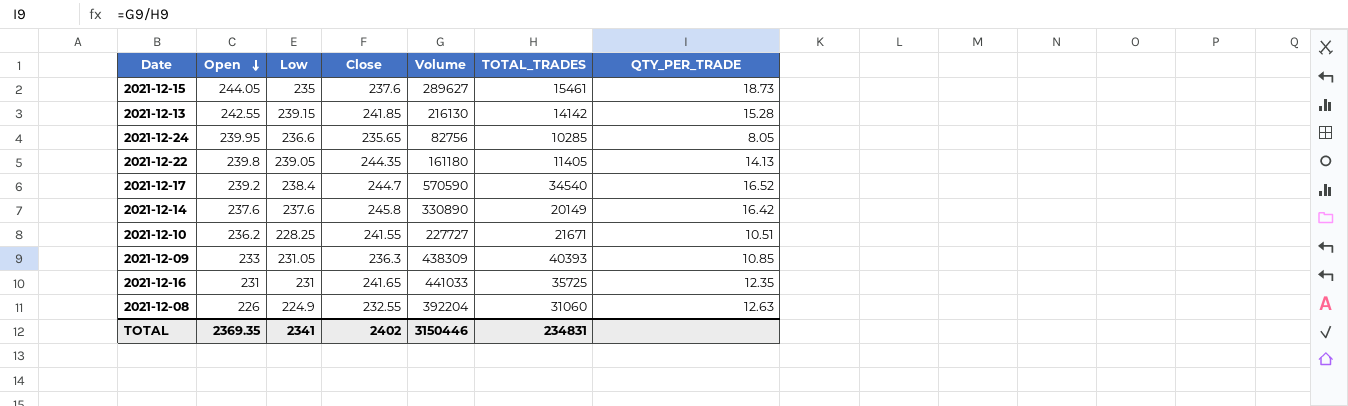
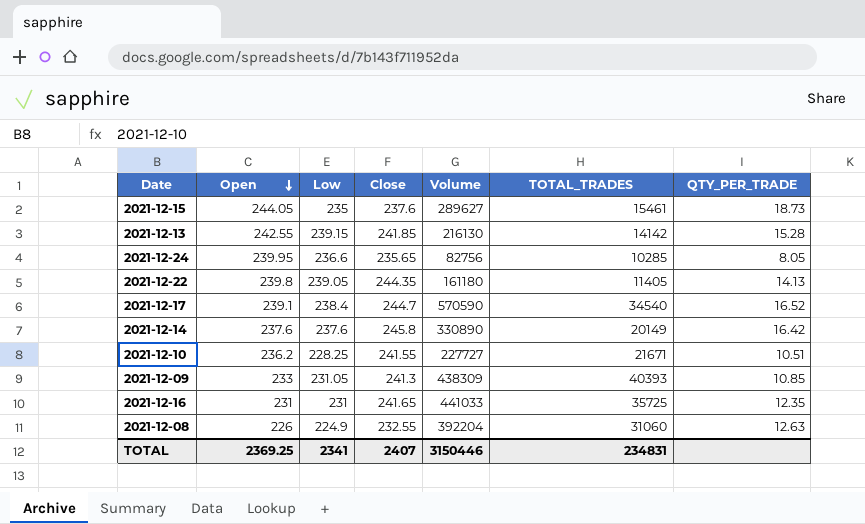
2021-12-17 | Open: 239.2 -> 239.1
2021-12-09 | Close: 236.3 -> 241.3
TOTAL | Open: 2369.35 -> 2369.25
TOTAL | Close: 2402 -> 2407

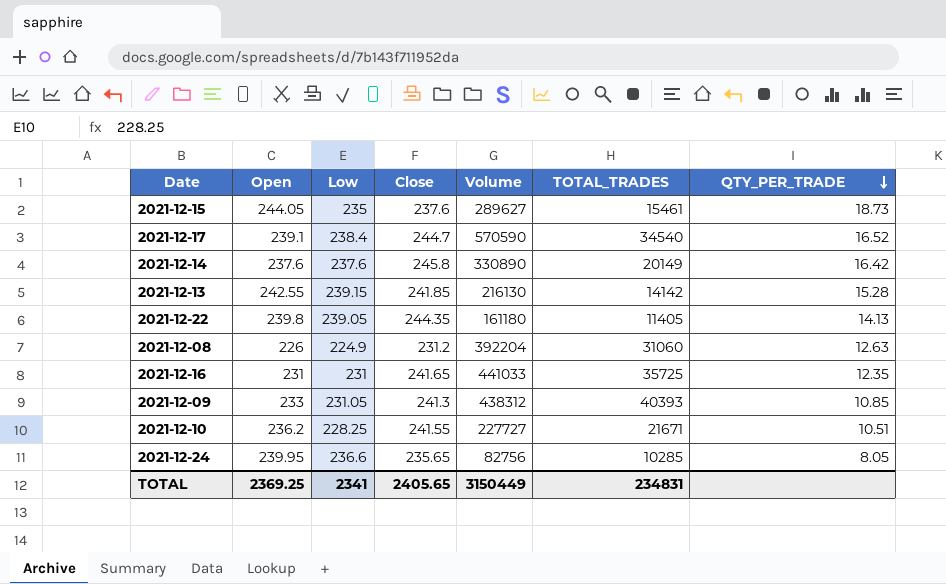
row order: Open descending -> QTY_PER_TRADE descending
2021-12-08 | Close: 232.55 -> 231.2
2021-12-09 | Volume: 438309 -> 438312
TOTAL | Close: 2407 -> 2405.65
TOTAL | Volume: 3150446 -> 3150449

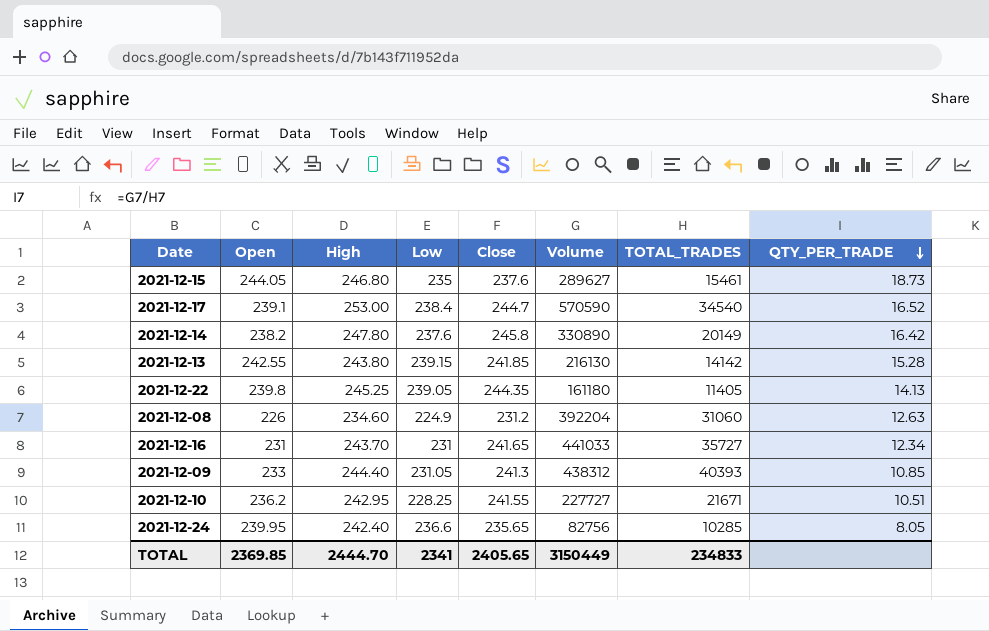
column High | position: none -> 3
2021-12-14 | Open: 237.6 -> 238.2
2021-12-16 | TOTAL_TRADES: 35725 -> 35727
2021-12-16 | QTY_PER_TRADE: 12.35 -> 12.34
TOTAL | Open: 2369.25 -> 2369.85
TOTAL | TOTAL_TRADES: 234831 -> 234833

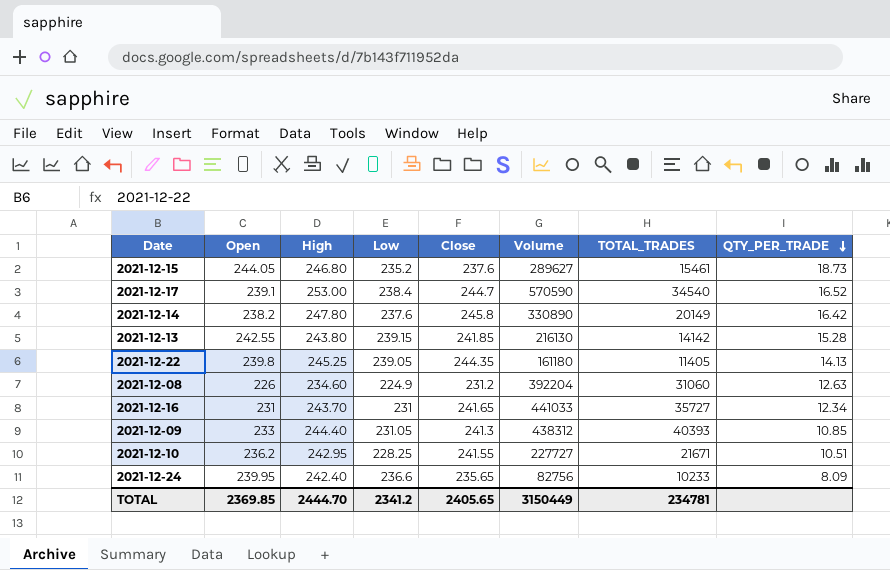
2021-12-15 | Low: 235 -> 235.2
2021-12-24 | TOTAL_TRADES: 10285 -> 10233
2021-12-24 | QTY_PER_TRADE: 8.05 -> 8.09
TOTAL | Low: 2341 -> 2341.2
TOTAL | TOTAL_TRADES: 234833 -> 234781

